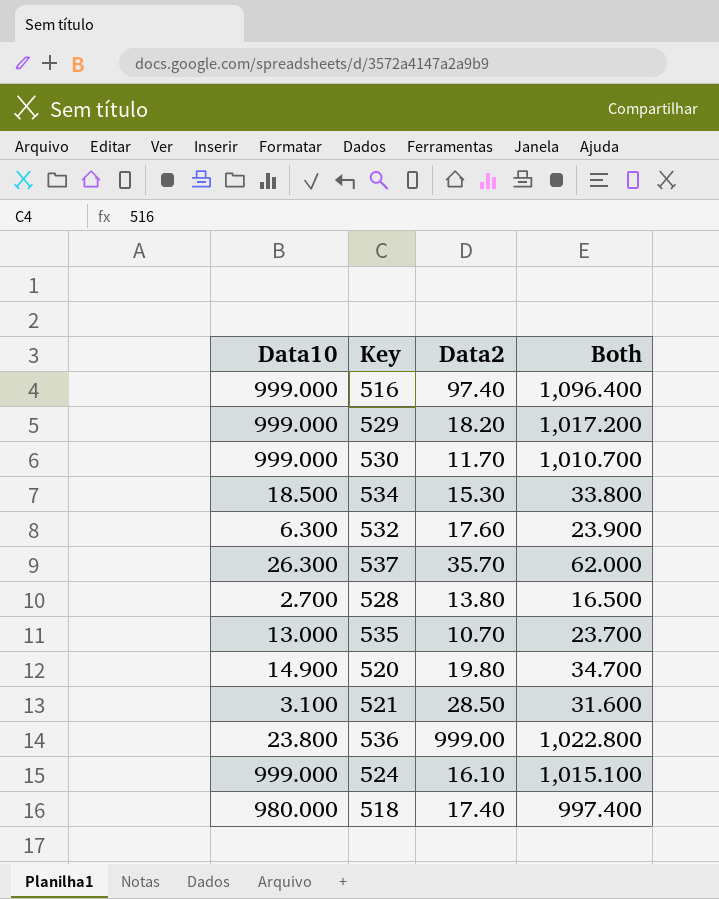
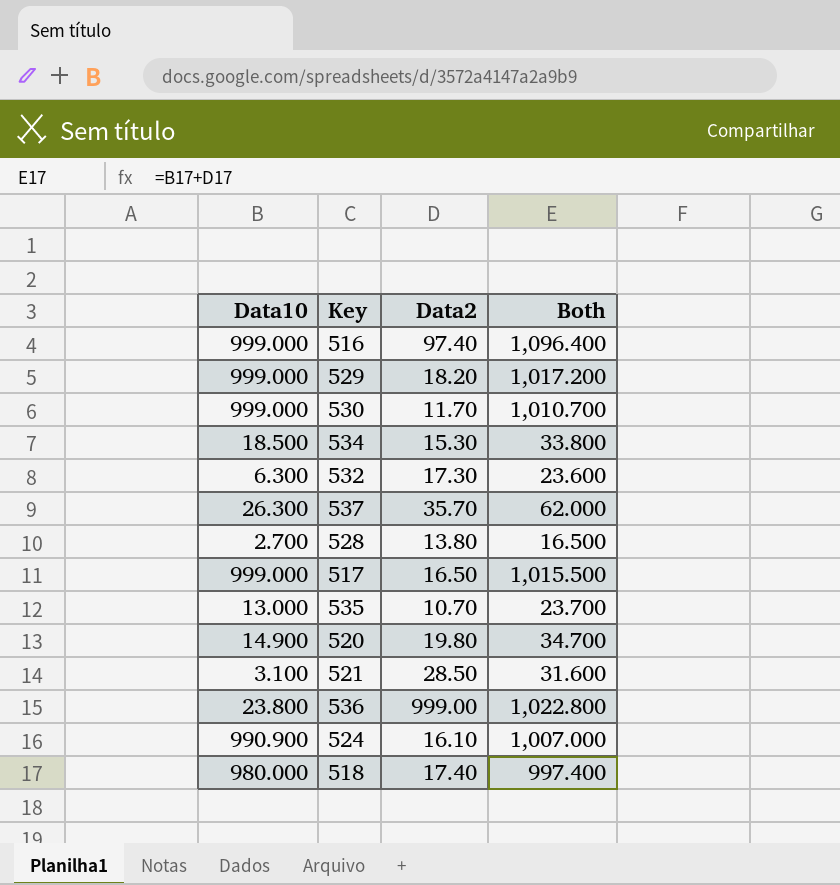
532 | Data2: 17.60 -> 17.30
532 | Both: 23.900 -> 23.600
row 517: none -> 999.000 | 16.50 | 1,015.500
524 | Data10: 999.000 -> 990.900
524 | Both: 1,015.100 -> 1,007.000

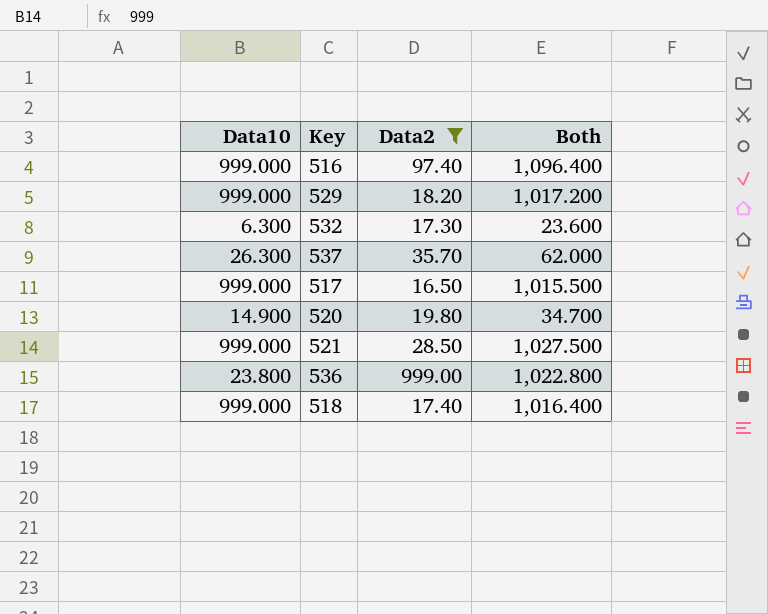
filter: none -> Data2 >= 16.50
521 | Data10: 3.100 -> 999.000
521 | Both: 31.600 -> 1,027.500
518 | Data10: 980.000 -> 999.000
518 | Both: 997.400 -> 1,016.400

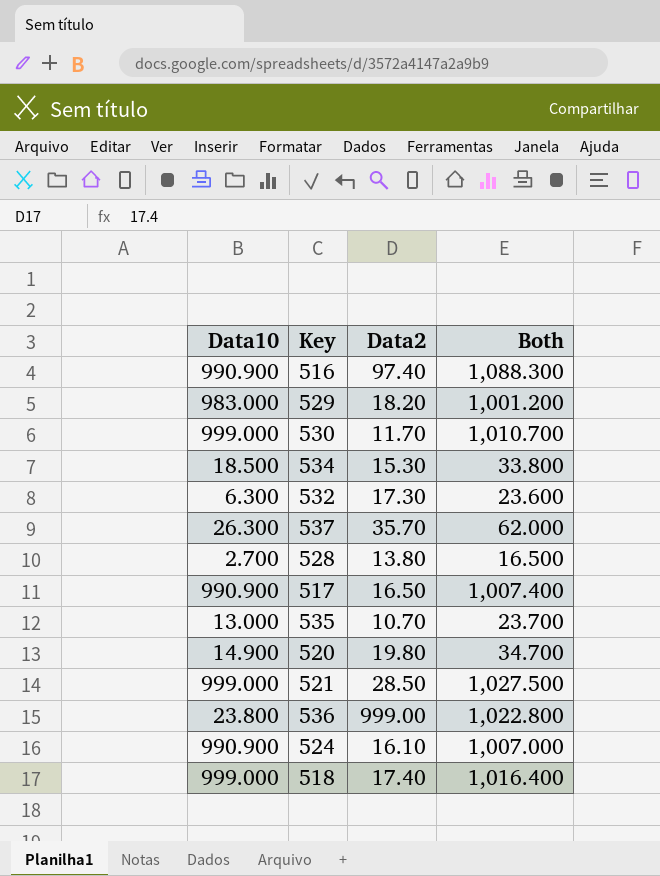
filter: Data2 >= 16.50 -> none
516 | Data10: 999.000 -> 990.900
516 | Both: 1,096.400 -> 1,088.300
529 | Data10: 999.000 -> 983.000
529 | Both: 1,017.200 -> 1,001.200
517 | Data10: 999.000 -> 990.900
517 | Both: 1,015.500 -> 1,007.400

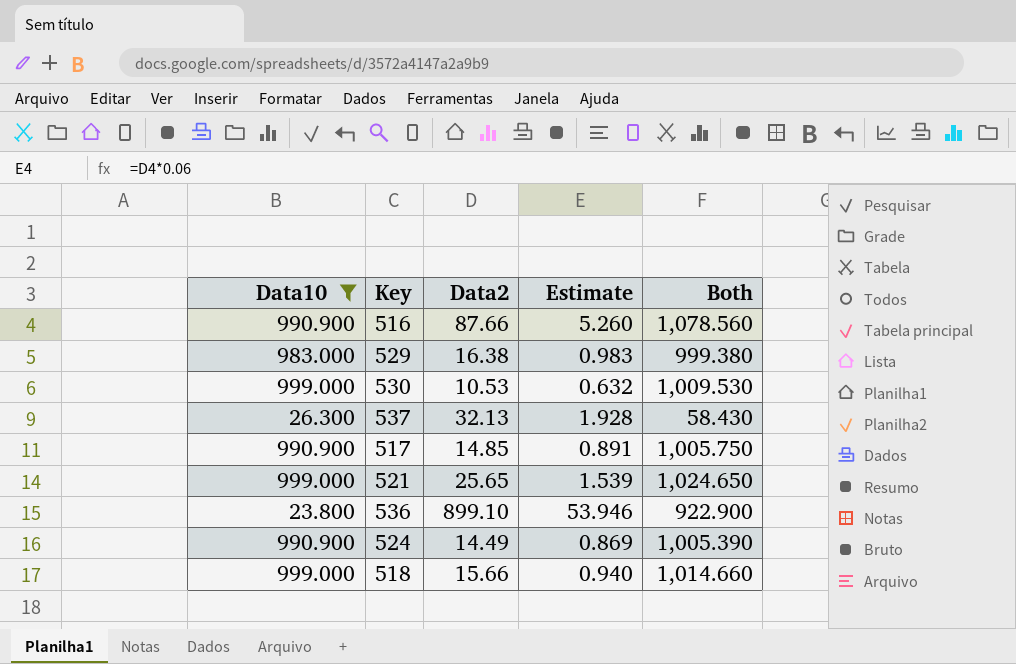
filter: none -> Data10 >= 23.800
column Estimate | formula: none -> [Data2] * 0.06
516 | Data2: 97.40 -> 87.66
516 | Both: 1,088.300 -> 1,078.560
529 | Data2: 18.20 -> 16.38
529 | Both: 1,001.200 -> 999.380
530 | Data2: 11.70 -> 10.53
530 | Both: 1,010.700 -> 1,009.530
537 | Data2: 35.70 -> 32.13
537 | Both: 62.000 -> 58.430
517 | Data2: 16.50 -> 14.85
517 | Both: 1,007.400 -> 1,005.750
521 | Data2: 28.50 -> 25.65
521 | Both: 1,027.500 -> 1,024.650
536 | Data2: 999.00 -> 899.10
536 | Both: 1,022.800 -> 922.900
524 | Data2: 16.10 -> 14.49
524 | Both: 1,007.000 -> 1,005.390
518 | Data2: 17.40 -> 15.66
518 | Both: 1,016.400 -> 1,014.660

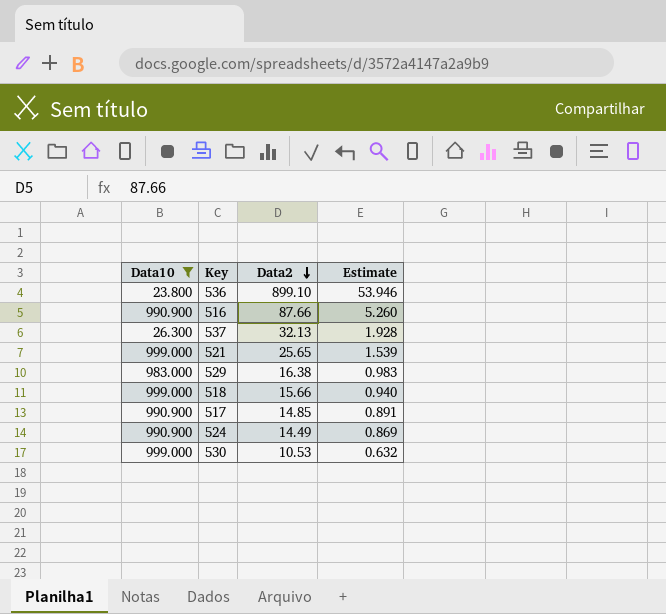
row order: none -> Data2 descending
column Both | formula: [Data10] + [Data2] -> none

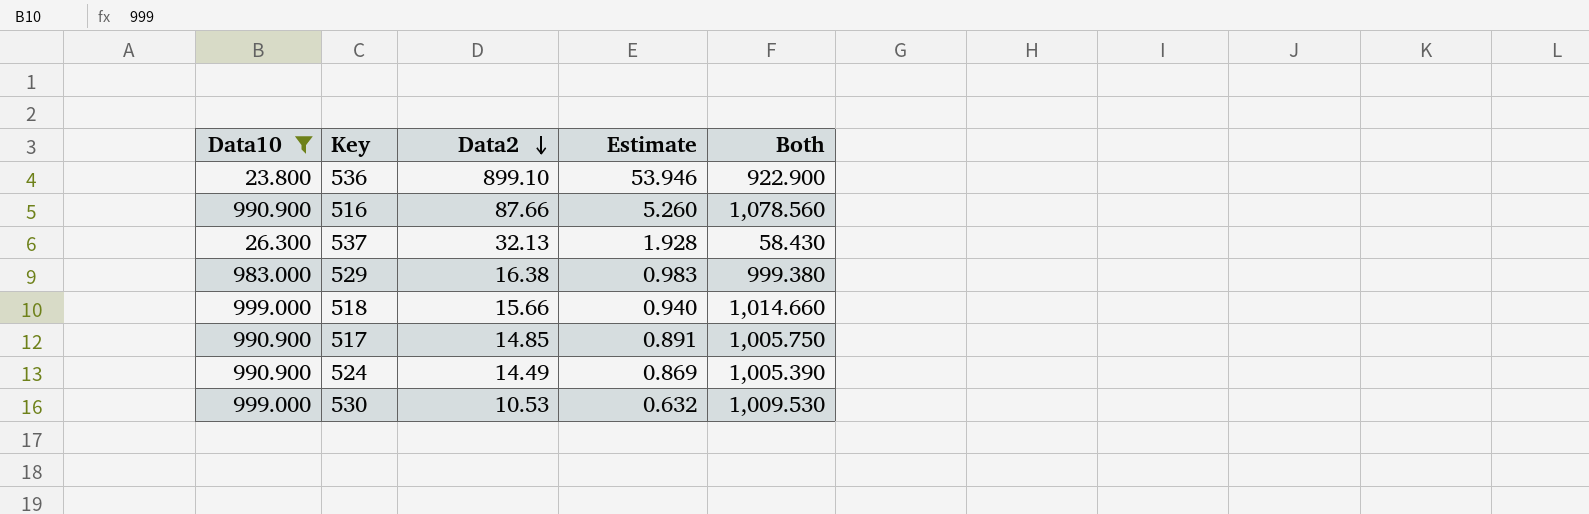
column Both | formula: none -> [Data10] + [Data2]
row 521: 999.000 | 25.65 | 1.539 -> none

